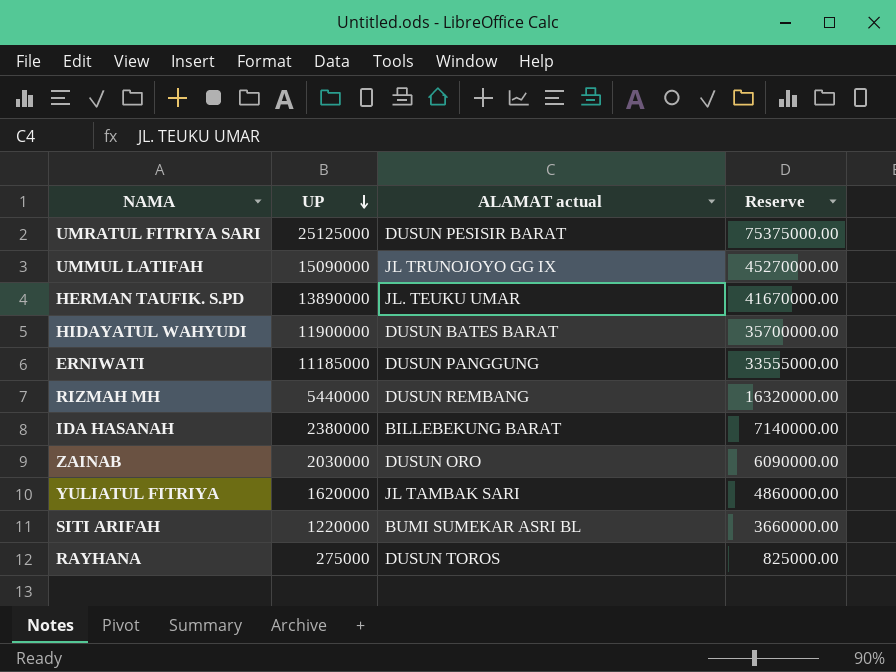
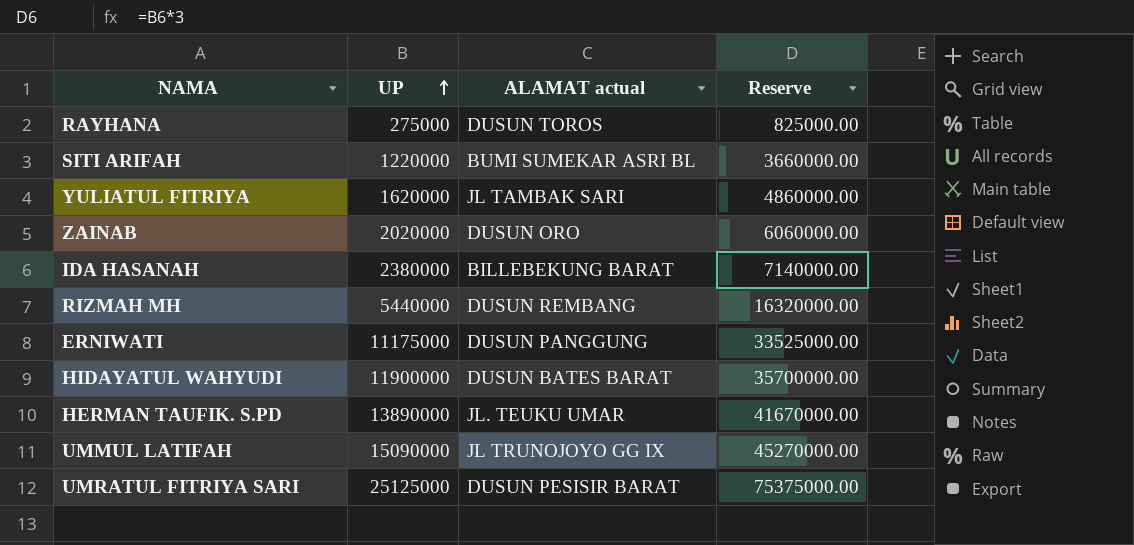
row order: UP descending -> UP ascending
ZAINAB | UP: 2030000 -> 2020000
ZAINAB | Reserve: 6090000.00 -> 6060000.00
ERNIWATI | UP: 11185000 -> 11175000
ERNIWATI | Reserve: 33555000.00 -> 33525000.00

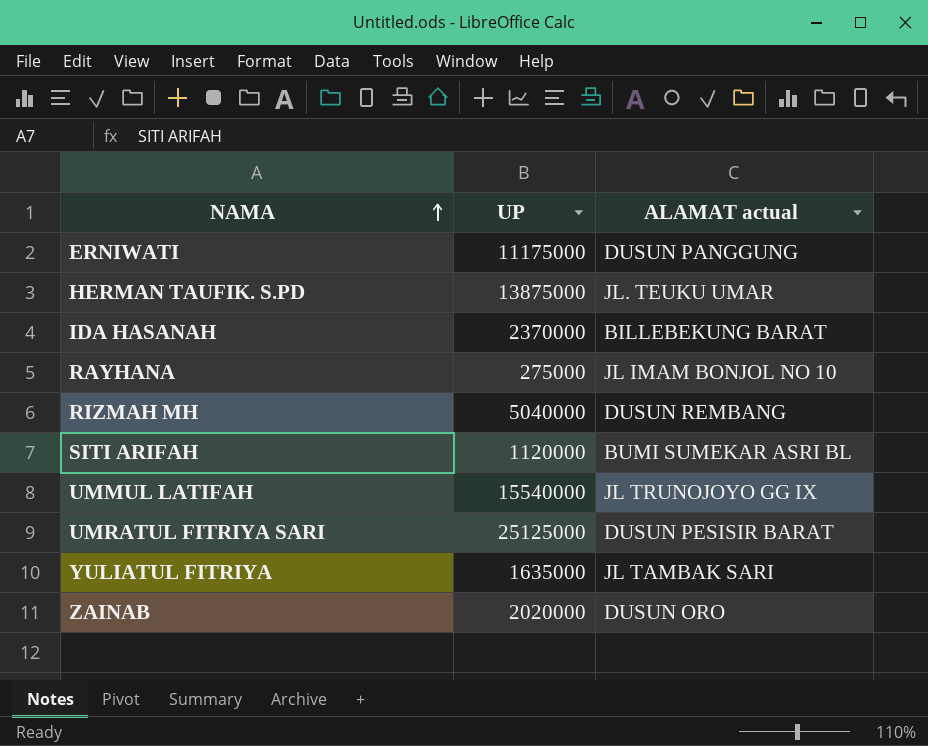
row order: UP ascending -> NAMA ascending
column Reserve | formula: [UP] * 3 -> none
row HIDAYATUL WAHYUDI: 11900000 | DUSUN BATES BARAT | 35700000.00 -> none
HERMAN TAUFIK. S.PD | UP: 13890000 -> 13875000
IDA HASANAH | UP: 2380000 -> 2370000
RAYHANA | ALAMAT actual: DUSUN TOROS -> JL IMAM BONJOL NO 10
RIZMAH MH | UP: 5440000 -> 5040000
SITI ARIFAH | UP: 1220000 -> 1120000
UMMUL LATIFAH | UP: 15090000 -> 15540000
YULIATUL FITRIYA | UP: 1620000 -> 1635000

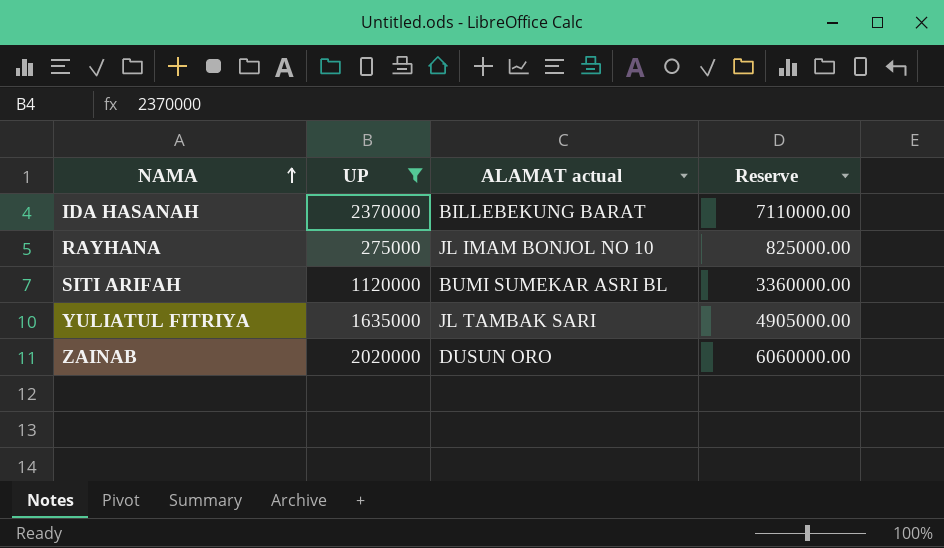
filter: none -> UP <= 2370000
column Reserve | formula: none -> [UP] * 3

